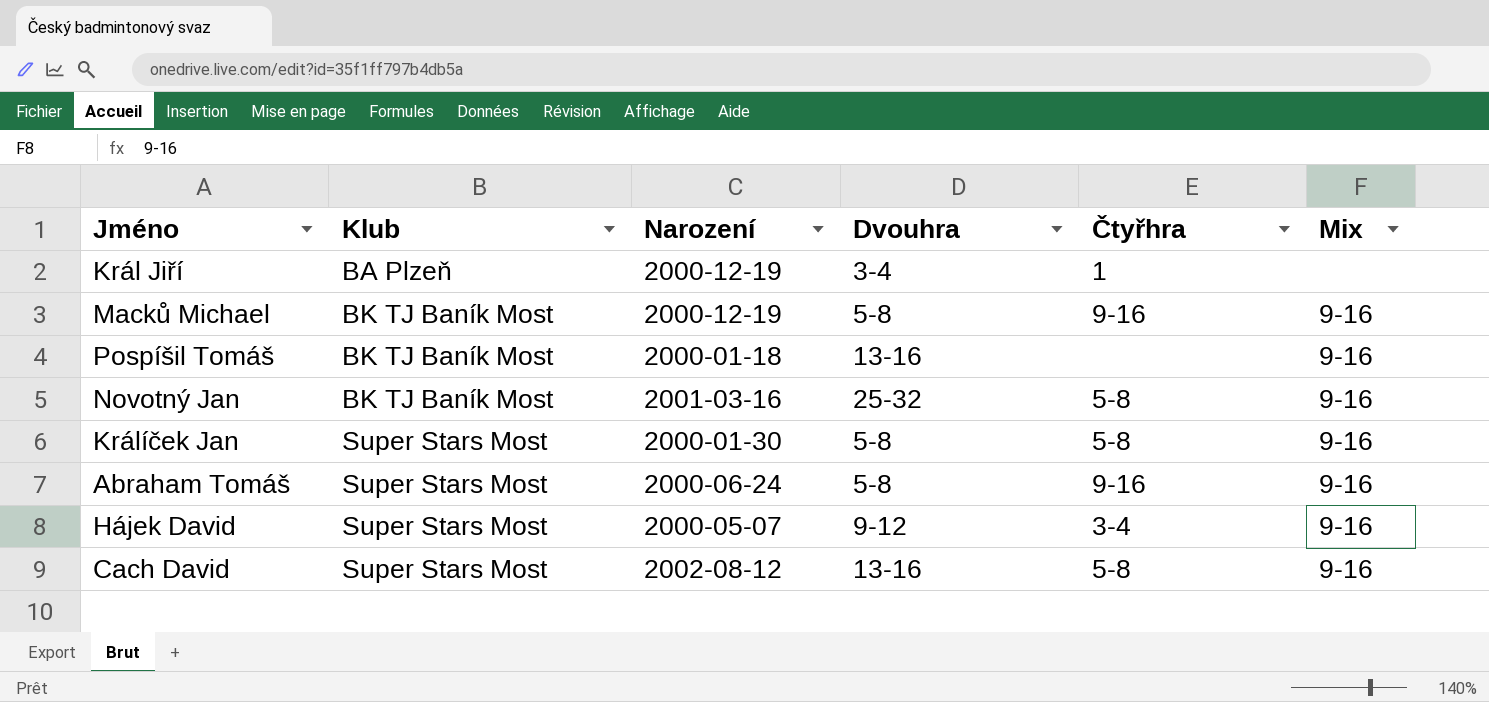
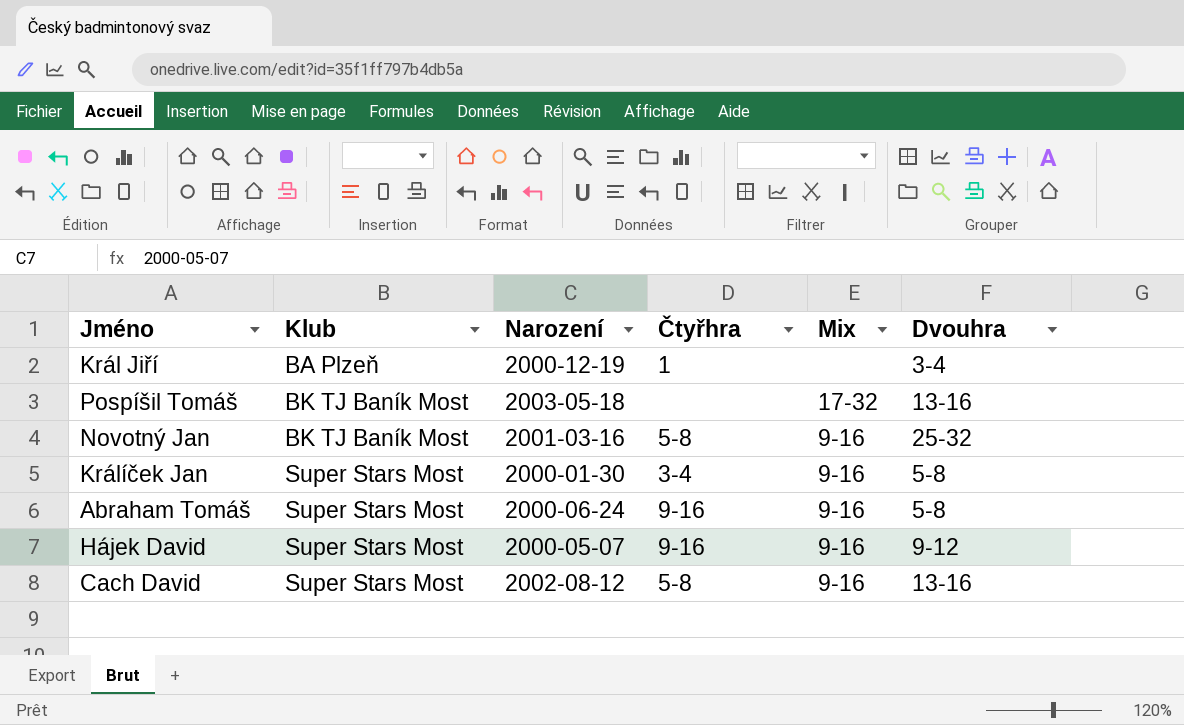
column Dvouhra | position: 4 -> 6
row Macků Michael: BK TJ Baník Most | 2000-12-19 | 5-8 | 9-16 | 9-16 -> none
Pospíšil Tomáš | Narození: 2000-01-18 -> 2003-05-18
Pospíšil Tomáš | Mix: 9-16 -> 17-32
Králíček Jan | Čtyřhra: 5-8 -> 3-4
Hájek David | Čtyřhra: 3-4 -> 9-16

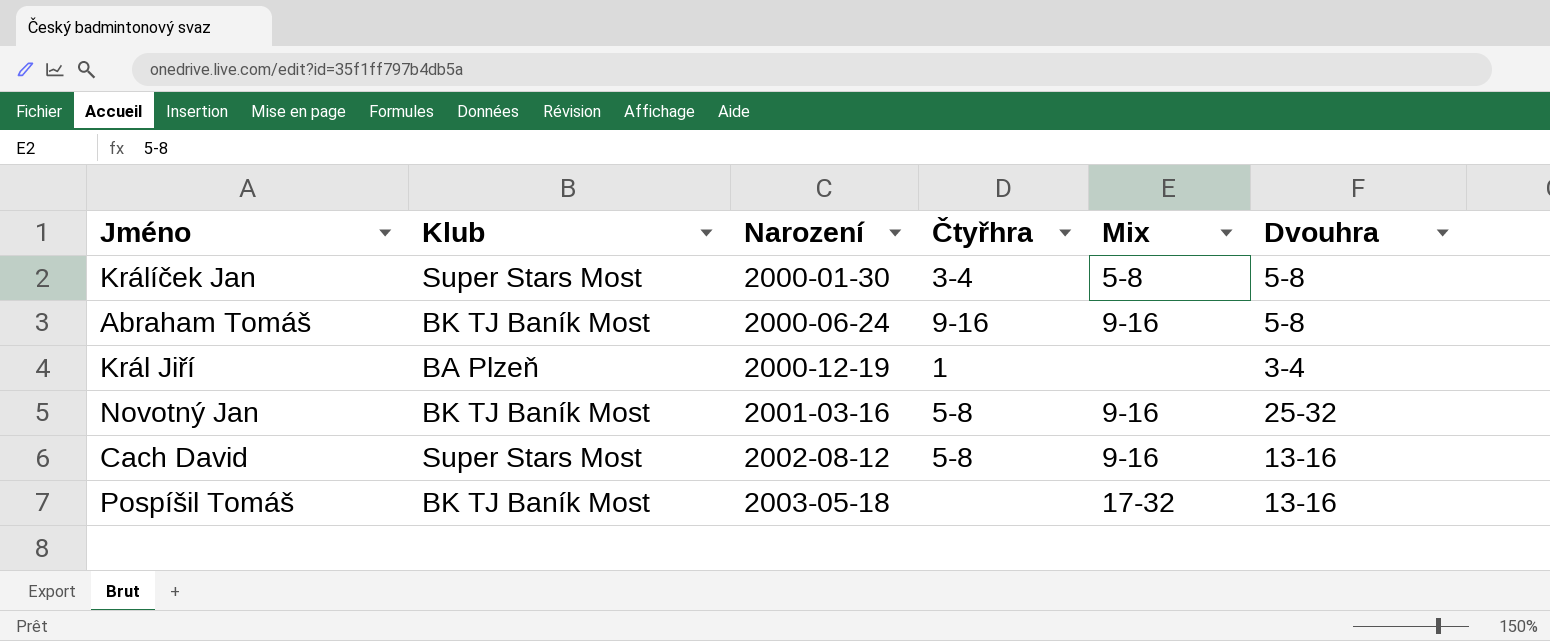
row order: Klub ascending -> Narození ascending
row Hájek David: Super Stars Most | 2000-05-07 | 9-16 | 9-16 | 9-12 -> none
Králíček Jan | Mix: 9-16 -> 5-8
Abraham Tomáš | Klub: Super Stars Most -> BK TJ Baník Most

